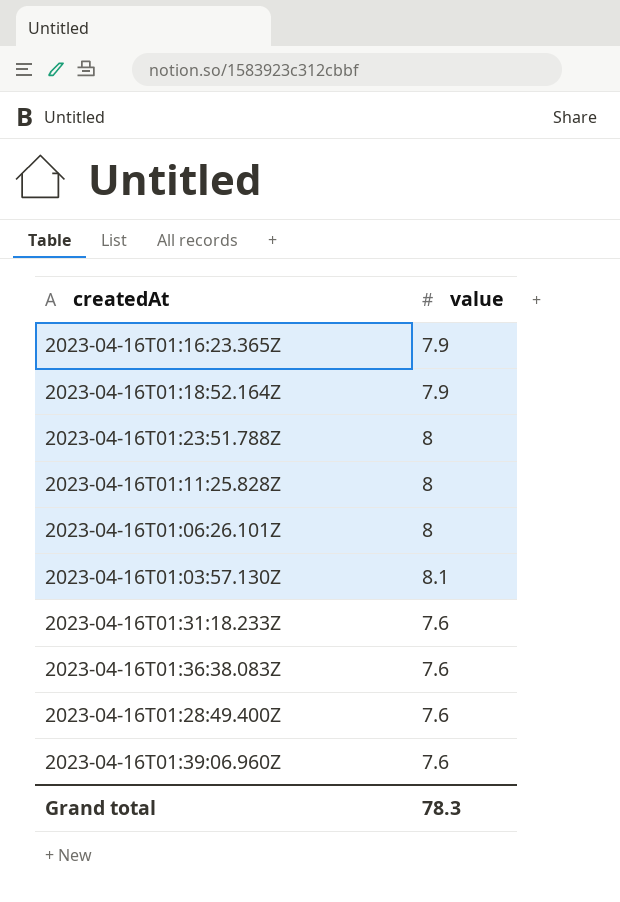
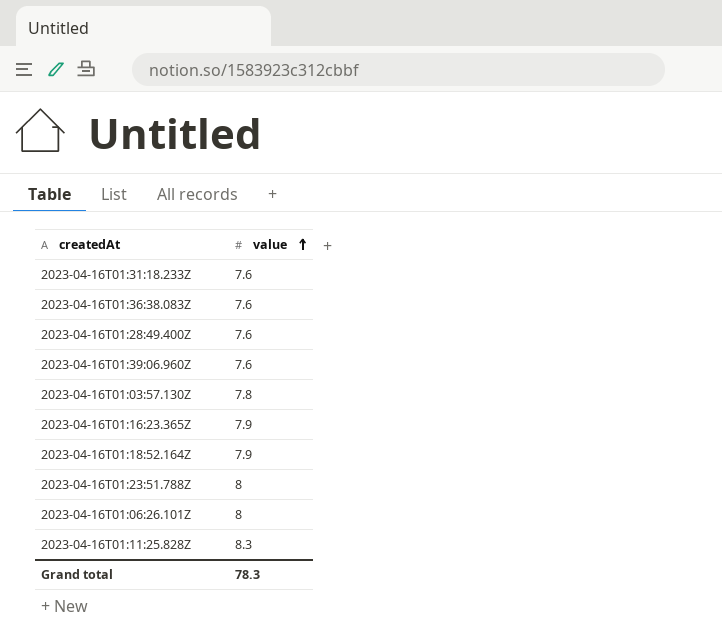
row order: none -> value ascending
2023-04-16T01:03:57.130Z | value: 8.1 -> 7.8
2023-04-16T01:11:25.828Z | value: 8 -> 8.3

